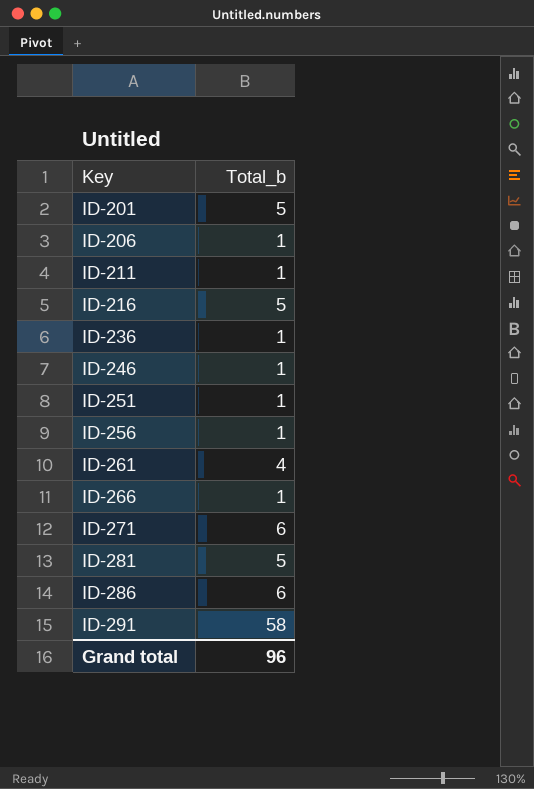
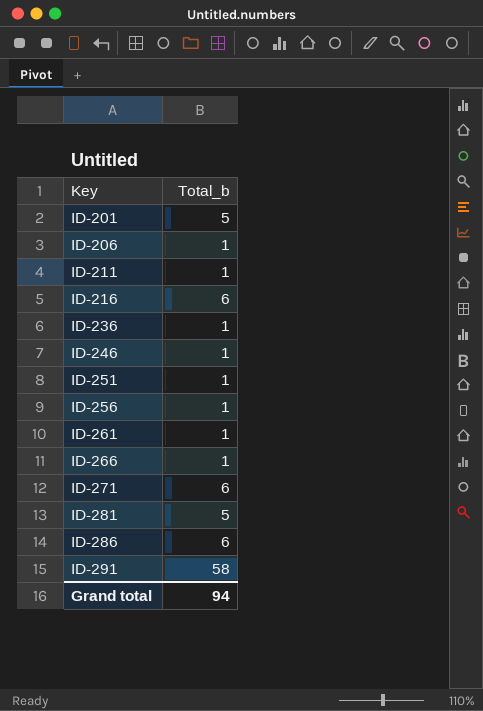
ID-216 | Total_b: 5 -> 6
ID-261 | Total_b: 4 -> 1
Grand total | Total_b: 96 -> 94

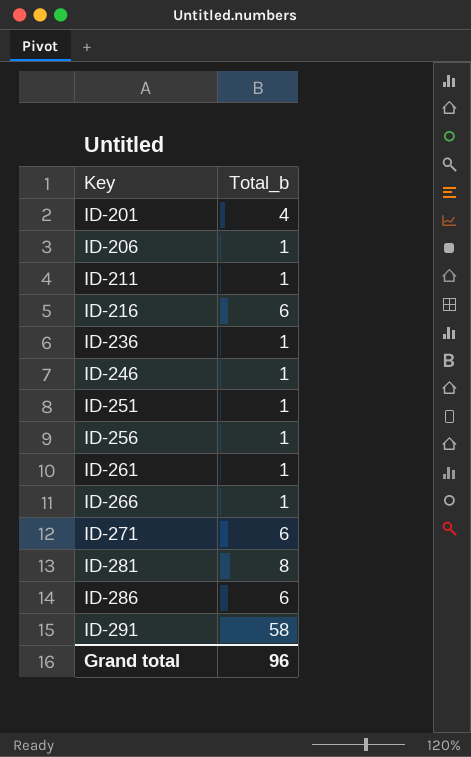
ID-201 | Total_b: 5 -> 4
ID-281 | Total_b: 5 -> 8
Grand total | Total_b: 94 -> 96

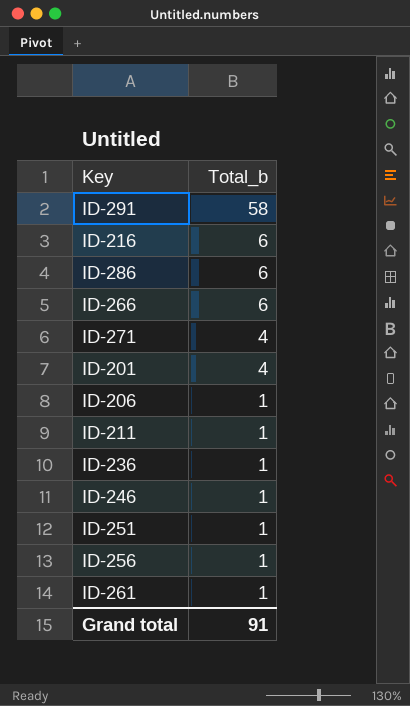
row order: Key ascending -> Total_b descending
row ID-281: 8 -> none
ID-266 | Total_b: 1 -> 6
ID-271 | Total_b: 6 -> 4
Grand total | Total_b: 96 -> 91

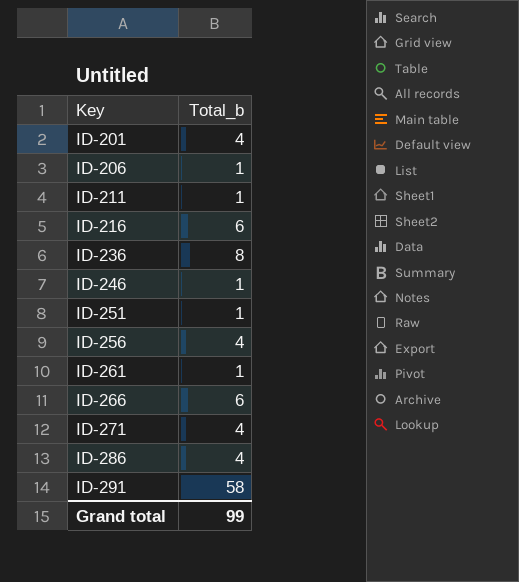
row order: Total_b descending -> Key ascending
ID-236 | Total_b: 1 -> 8
ID-256 | Total_b: 1 -> 4
ID-286 | Total_b: 6 -> 4
Grand total | Total_b: 91 -> 99

